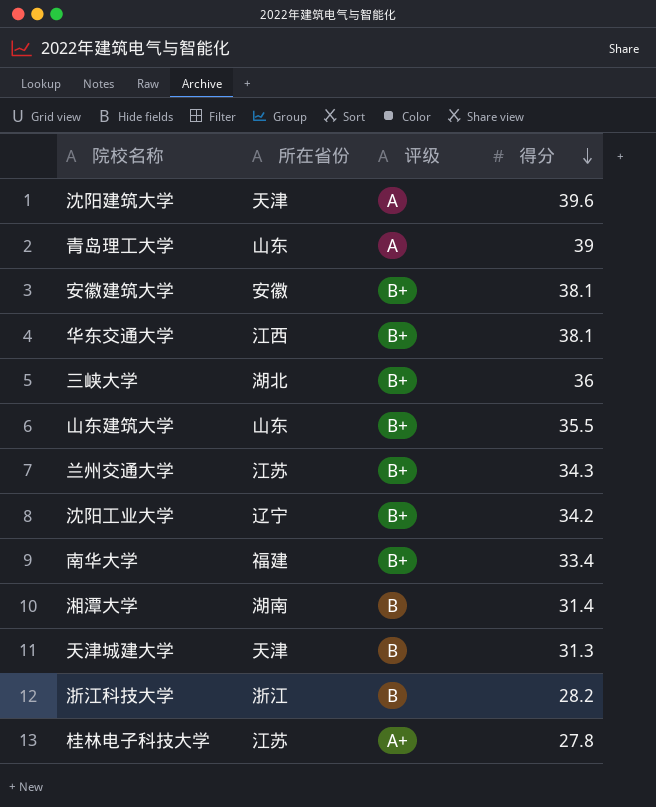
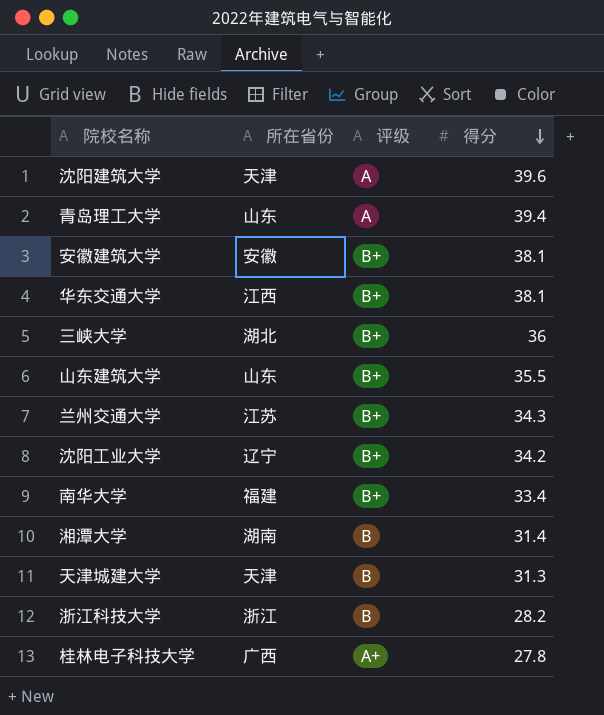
青岛理工大学 | 得分: 39 -> 39.4
桂林电子科技大学 | 所在省份: 江苏 -> 广西

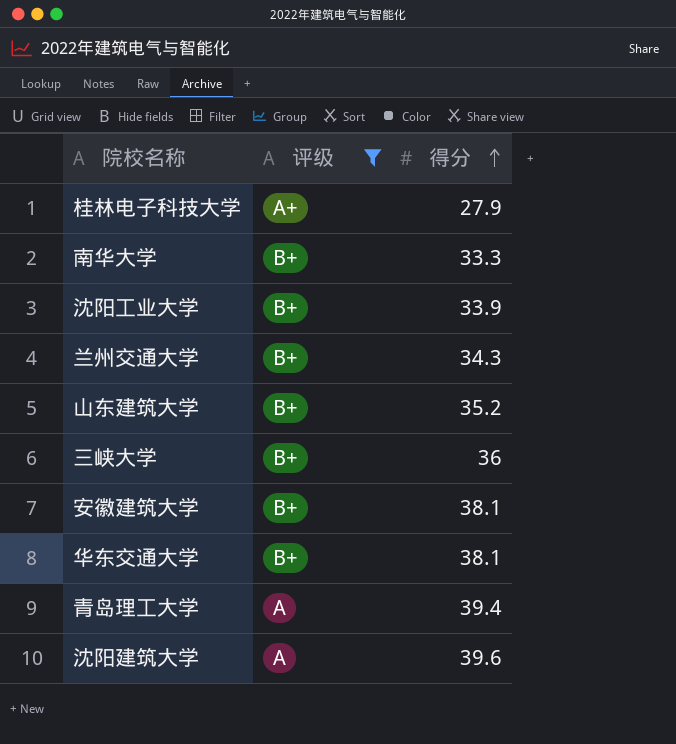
filter: none -> 评级 != B
row order: 得分 descending -> 得分 ascending
column 所在省份 | position: 2 -> none
桂林电子科技大学 | 得分: 27.8 -> 27.9
南华大学 | 得分: 33.4 -> 33.3
沈阳工业大学 | 得分: 34.2 -> 33.9
山东建筑大学 | 得分: 35.5 -> 35.2

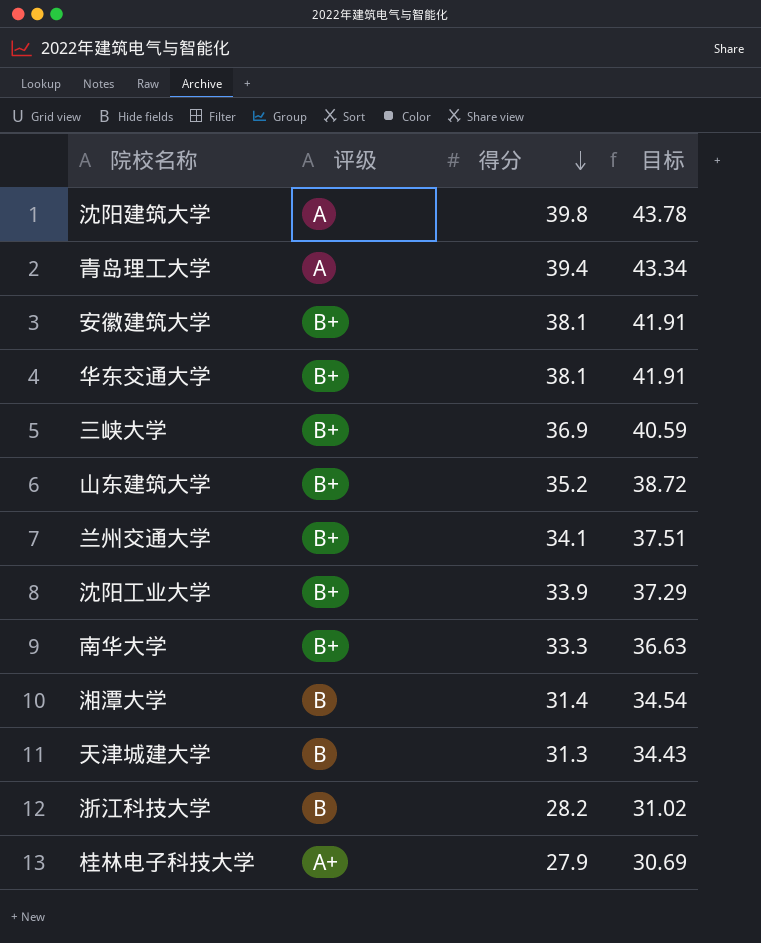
filter: 评级 != B -> none
row order: 得分 ascending -> 得分 descending
column 目标 | formula: none -> [得分] * 1.1
沈阳建筑大学 | 得分: 39.6 -> 39.8
三峡大学 | 得分: 36 -> 36.9
兰州交通大学 | 得分: 34.3 -> 34.1

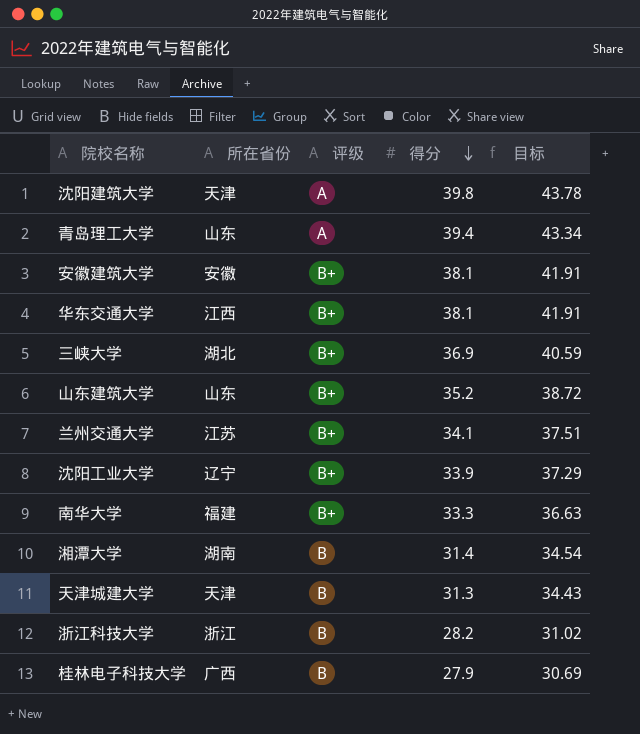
column 所在省份 | position: none -> 2
桂林电子科技大学 | 评级: A+ -> B

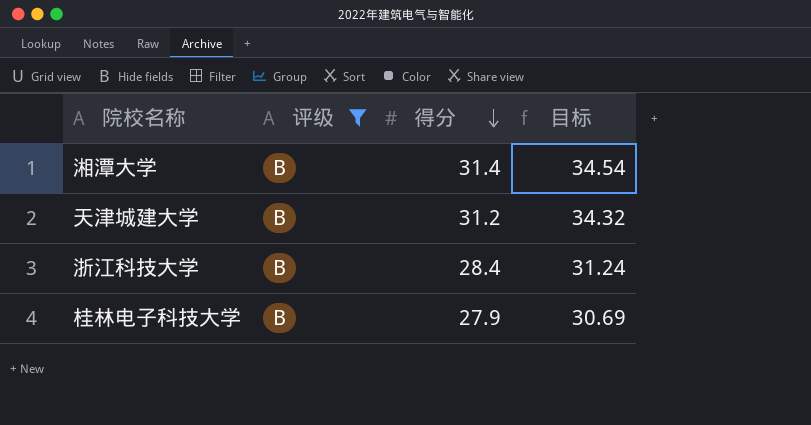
filter: none -> 评级 = B
column 所在省份 | position: 2 -> none
天津城建大学 | 得分: 31.3 -> 31.2
天津城建大学 | 目标: 34.43 -> 34.32
浙江科技大学 | 得分: 28.2 -> 28.4
浙江科技大学 | 目标: 31.02 -> 31.24

